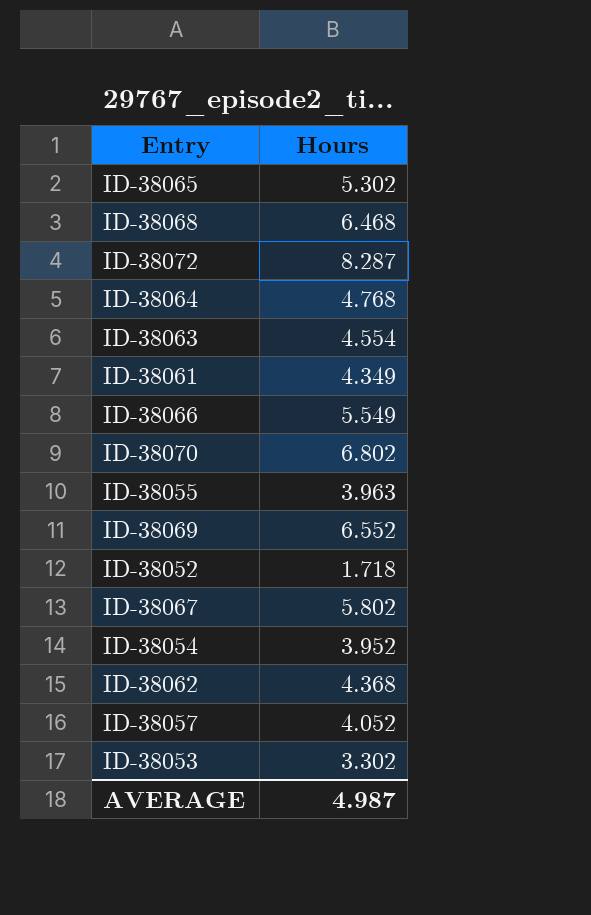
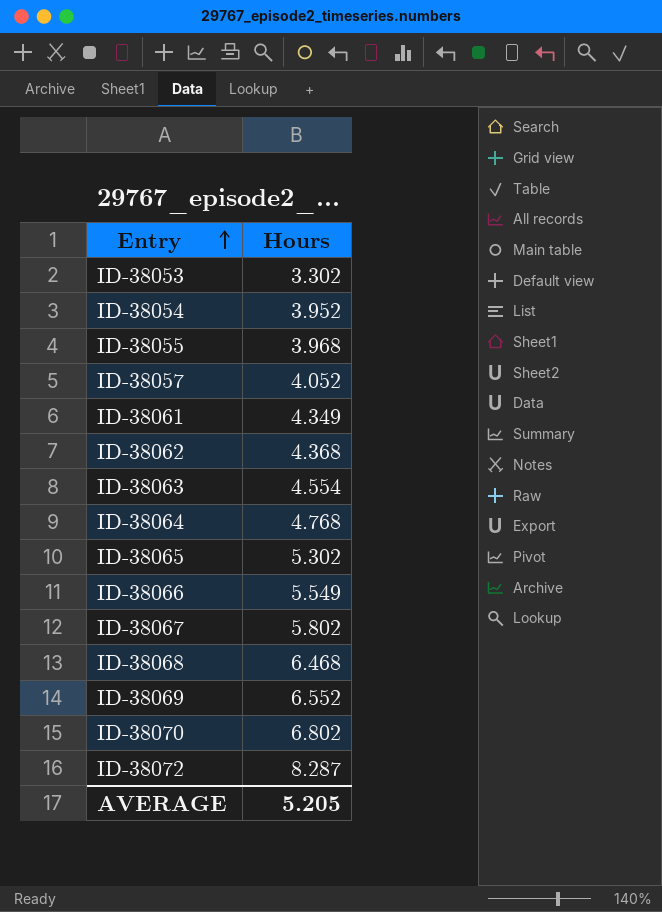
row order: none -> Entry ascending
row ID-38052: 1.718 -> none
ID-38055 | Hours: 3.963 -> 3.968
AVERAGE | Hours: 4.987 -> 5.205

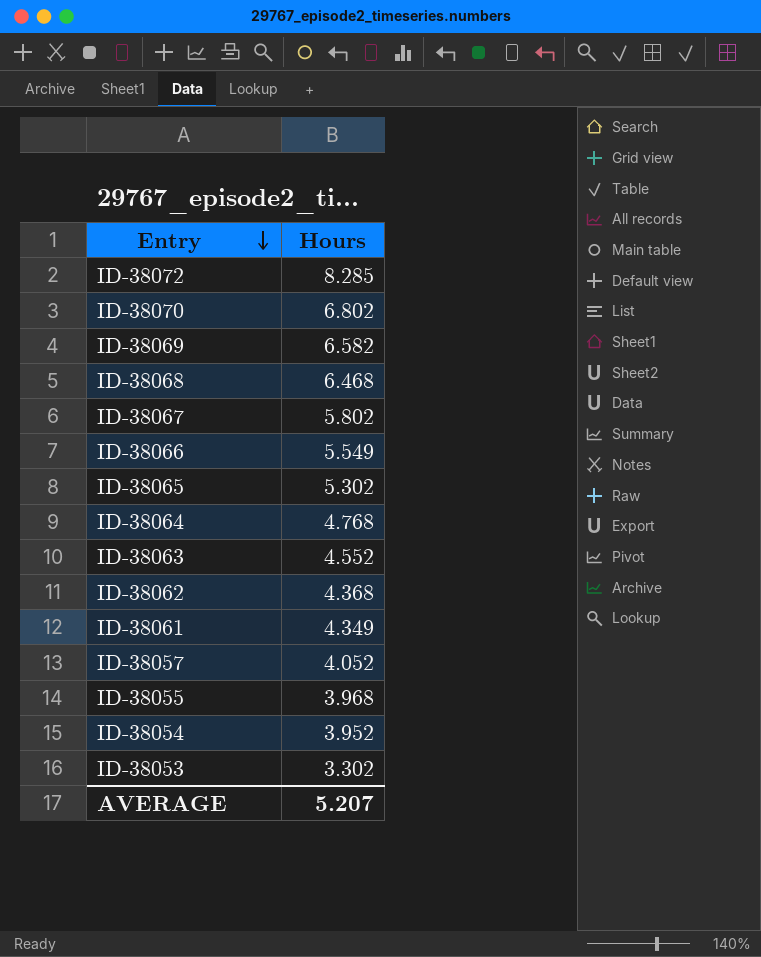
row order: Entry ascending -> Entry descending
ID-38072 | Hours: 8.287 -> 8.285
ID-38069 | Hours: 6.552 -> 6.582
ID-38063 | Hours: 4.554 -> 4.552
AVERAGE | Hours: 5.205 -> 5.207

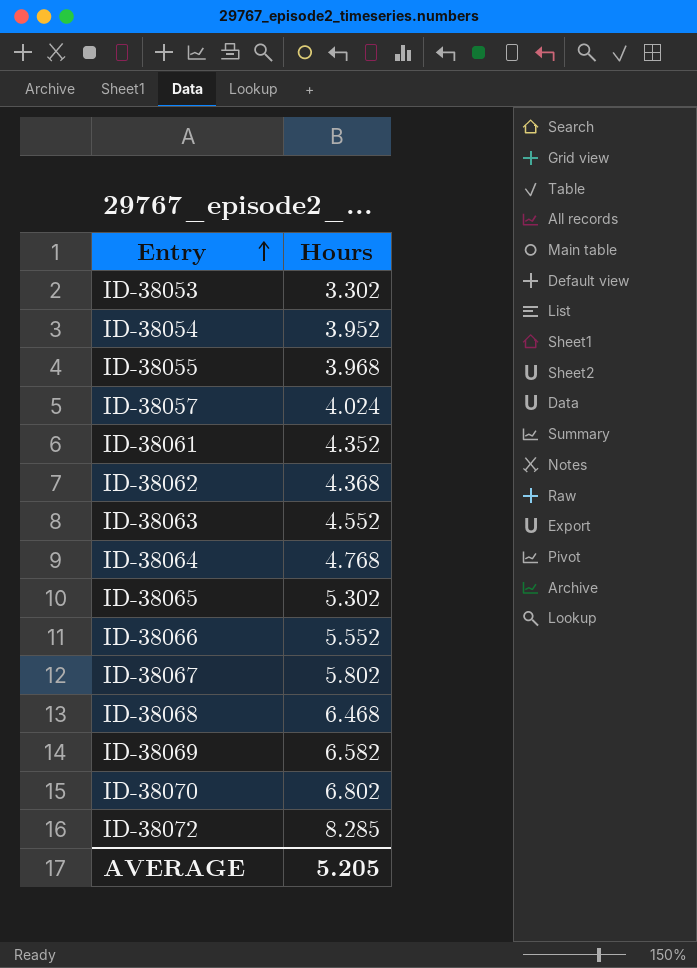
row order: Entry descending -> Entry ascending
ID-38057 | Hours: 4.052 -> 4.024
ID-38061 | Hours: 4.349 -> 4.352
ID-38066 | Hours: 5.549 -> 5.552
AVERAGE | Hours: 5.207 -> 5.205

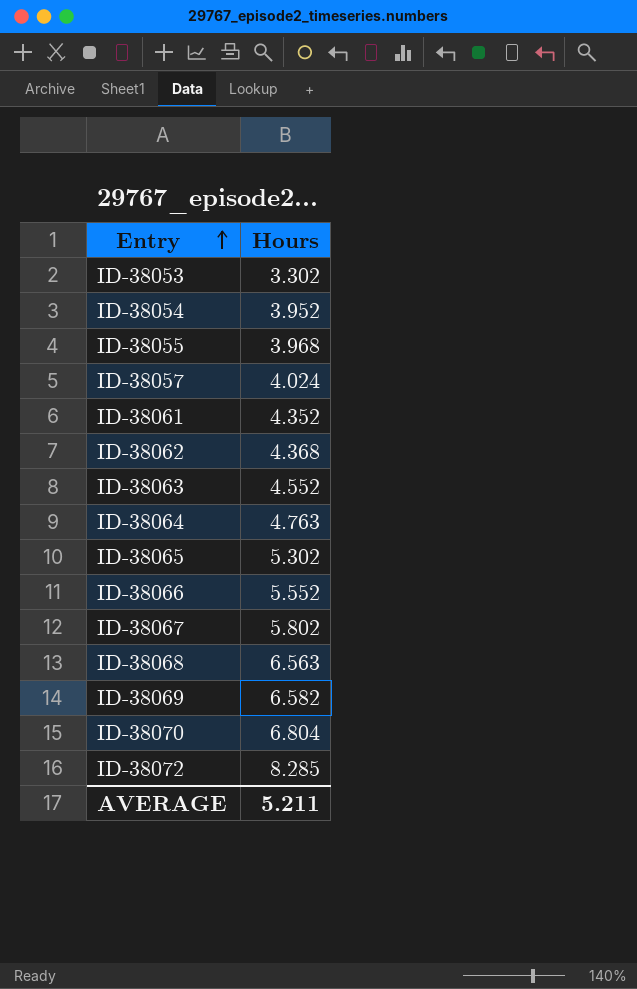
ID-38064 | Hours: 4.768 -> 4.763
ID-38068 | Hours: 6.468 -> 6.563
ID-38070 | Hours: 6.802 -> 6.804
AVERAGE | Hours: 5.205 -> 5.211

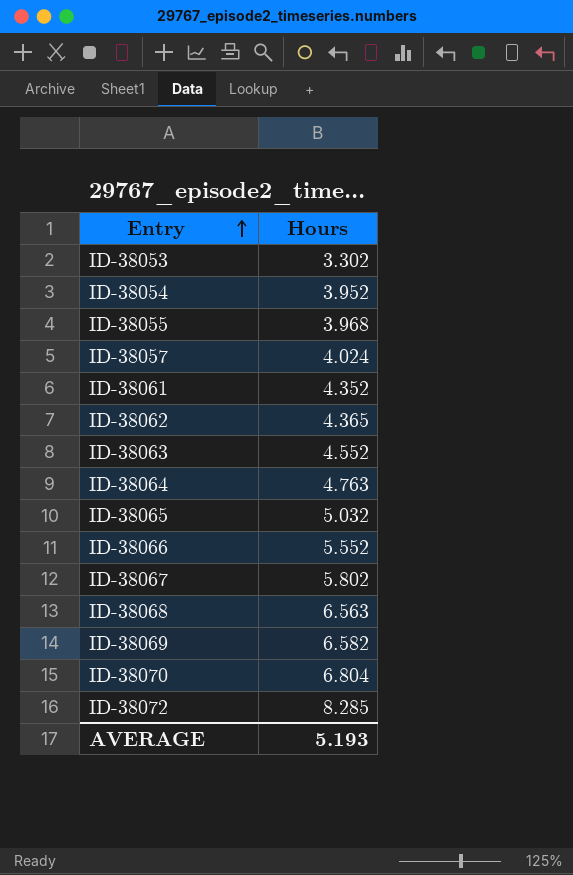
ID-38062 | Hours: 4.368 -> 4.365
ID-38065 | Hours: 5.302 -> 5.032
AVERAGE | Hours: 5.211 -> 5.193

